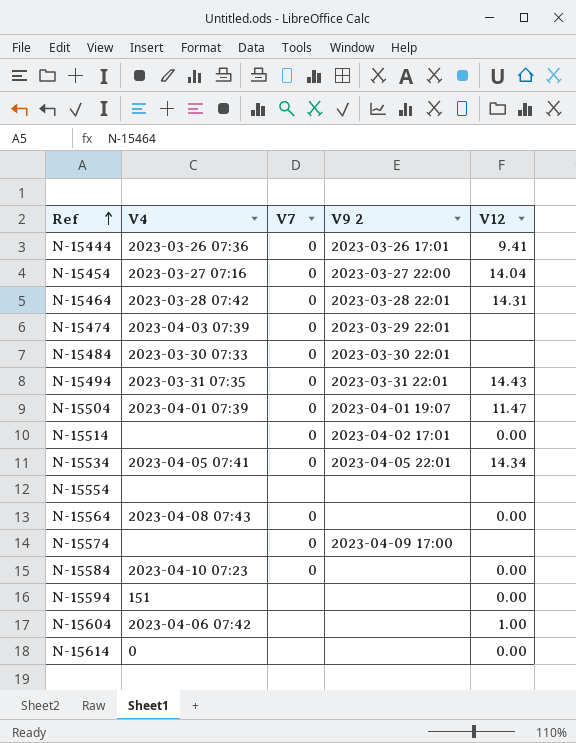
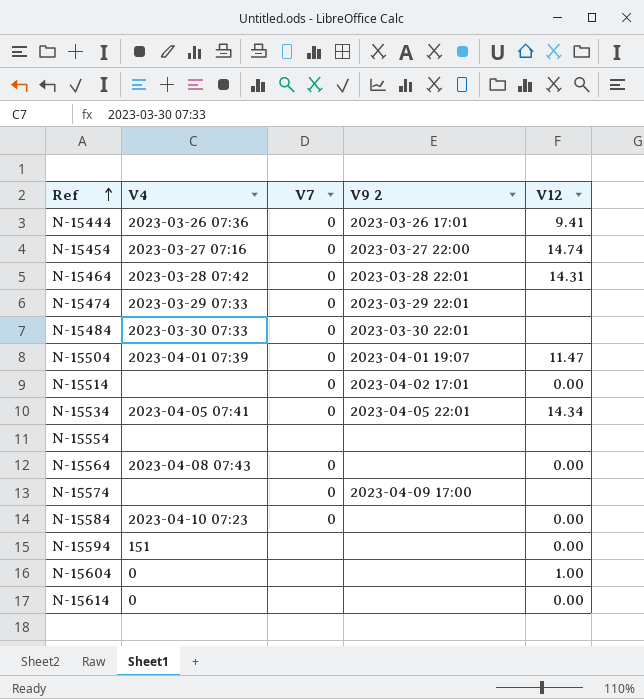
row N-15494: 2023-03-31 07:35 | 0 | 2023-03-31 22:01 | 14.43 -> none
N-15454 | V12: 14.04 -> 14.74
N-15474 | V4: 2023-04-03 07:39 -> 2023-03-29 07:33
N-15604 | V4: 2023-04-06 07:42 -> 0

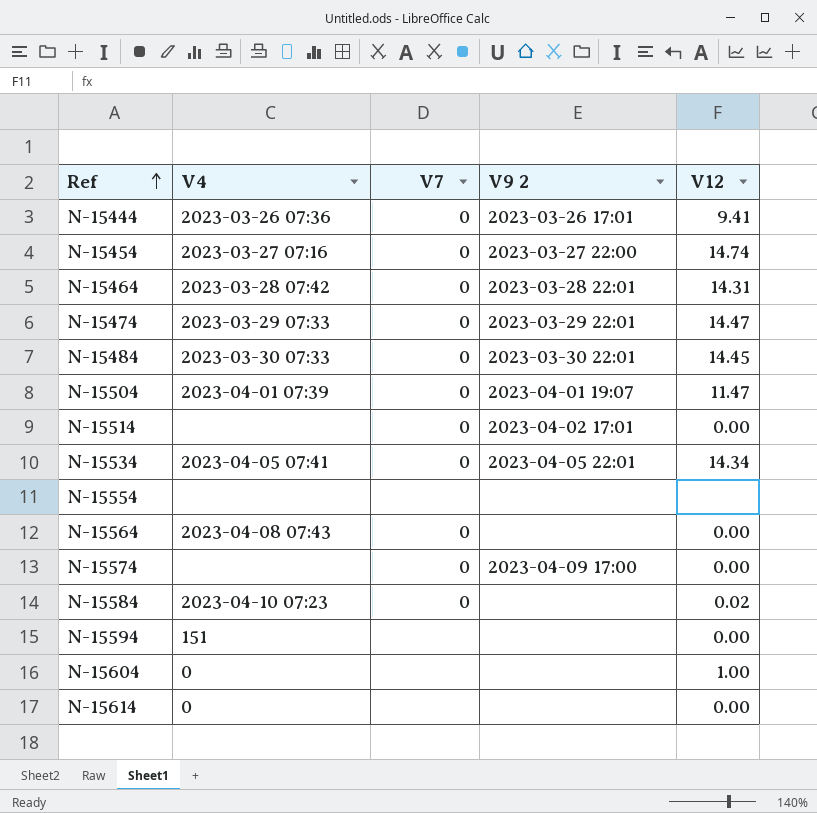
N-15474 | V12: none -> 14.47
N-15484 | V12: none -> 14.45
N-15574 | V12: none -> 0.00
N-15584 | V12: 0.00 -> 0.02

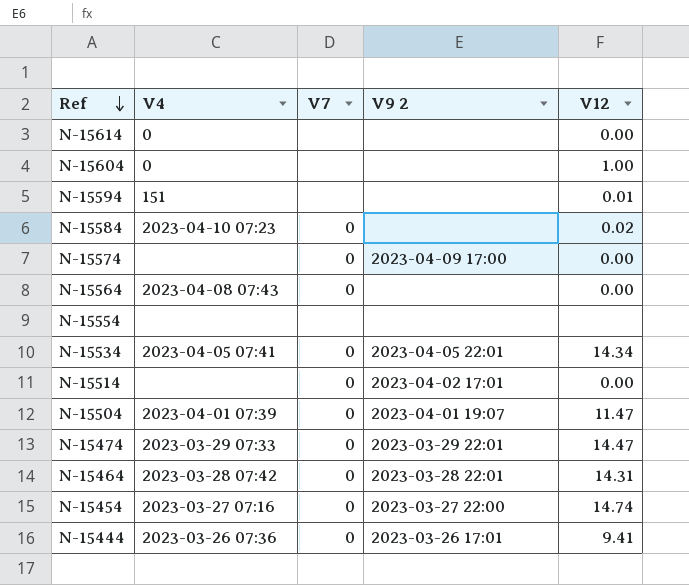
row order: Ref ascending -> Ref descending
row N-15484: 2023-03-30 07:33 | 0 | 2023-03-30 22:01 | 14.45 -> none
N-15594 | V12: 0.00 -> 0.01

